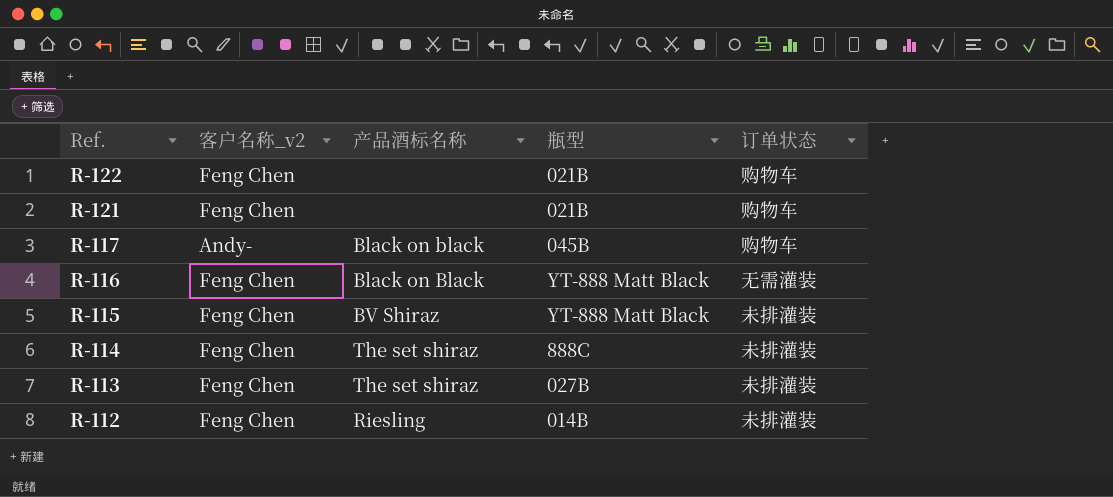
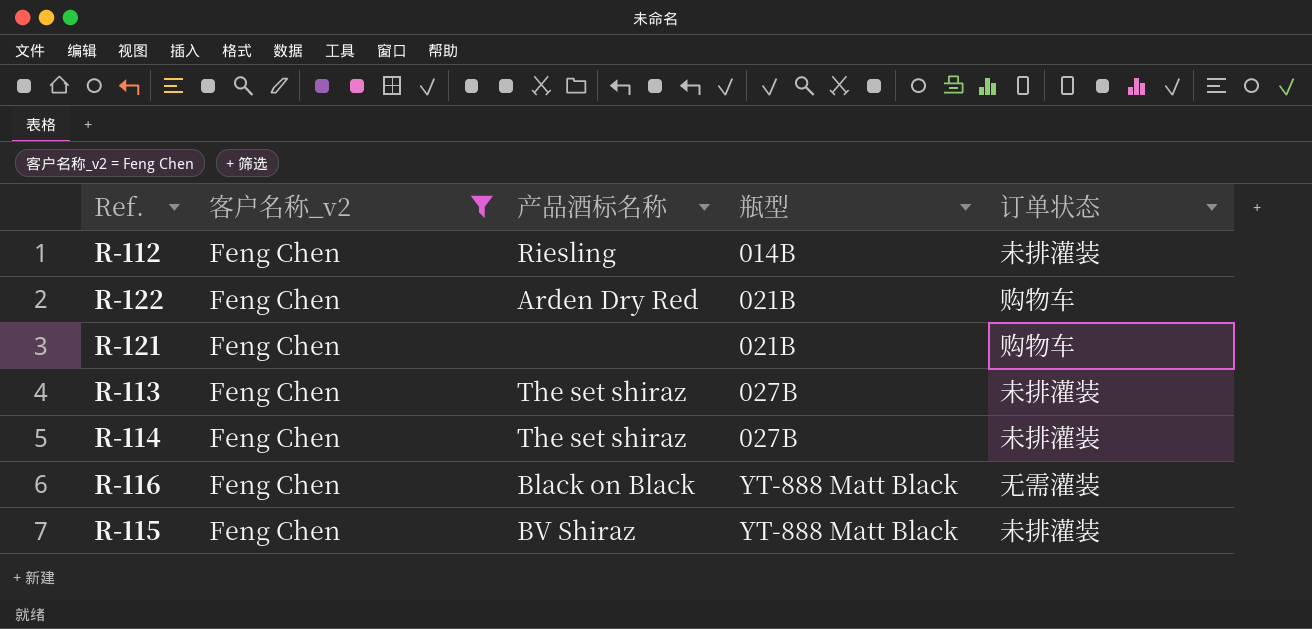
filter: none -> 客户名称_v2 = Feng Chen
row order: Ref. descending -> 瓶型 ascending
R-122 | 产品酒标名称: none -> Arden Dry Red
R-114 | 瓶型: 888C -> 027B

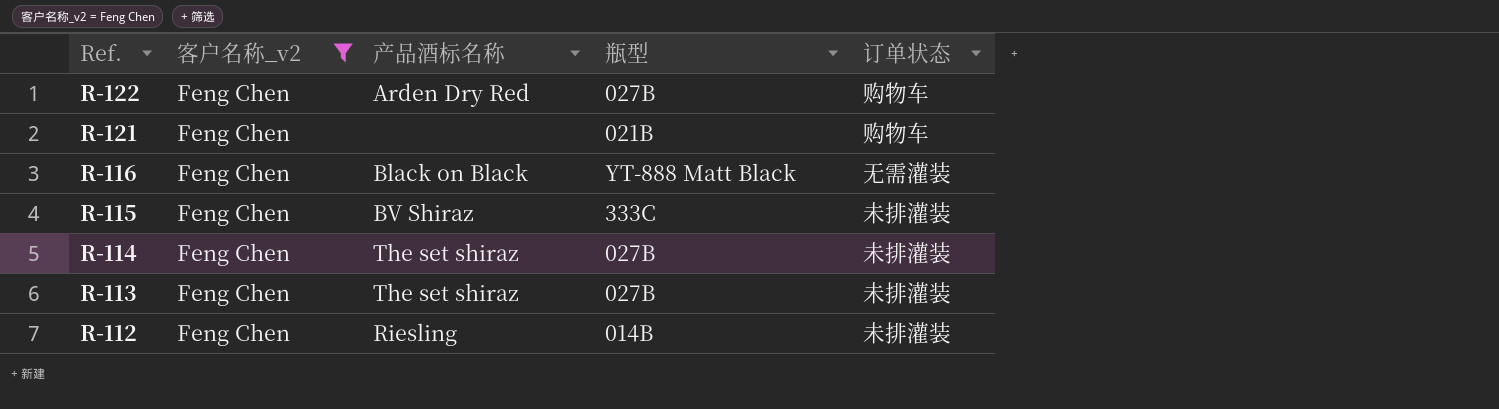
row order: 瓶型 ascending -> Ref. descending
R-122 | 瓶型: 021B -> 027B
R-115 | 瓶型: YT-888 Matt Black -> 333C

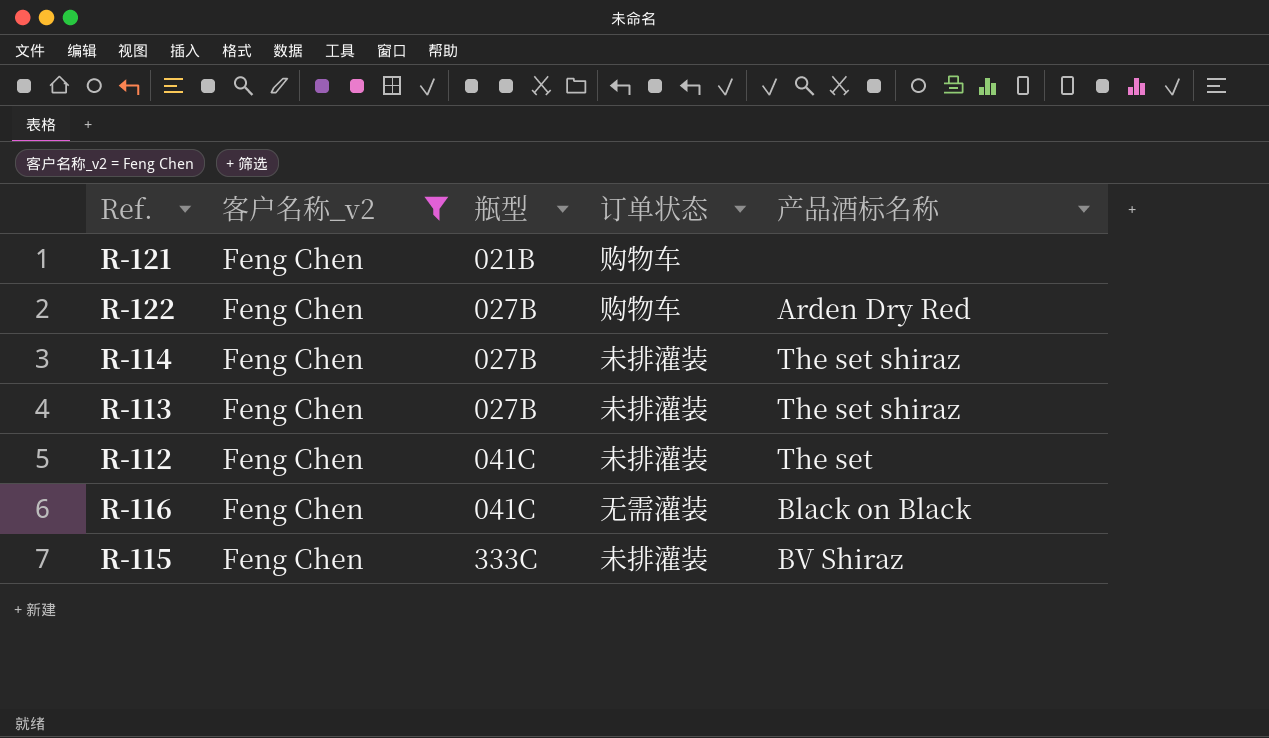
row order: Ref. descending -> 瓶型 ascending
column 产品酒标名称 | position: 3 -> 5
R-112 | 瓶型: 014B -> 041C
R-112 | 产品酒标名称: Riesling -> The set
R-116 | 瓶型: YT-888 Matt Black -> 041C

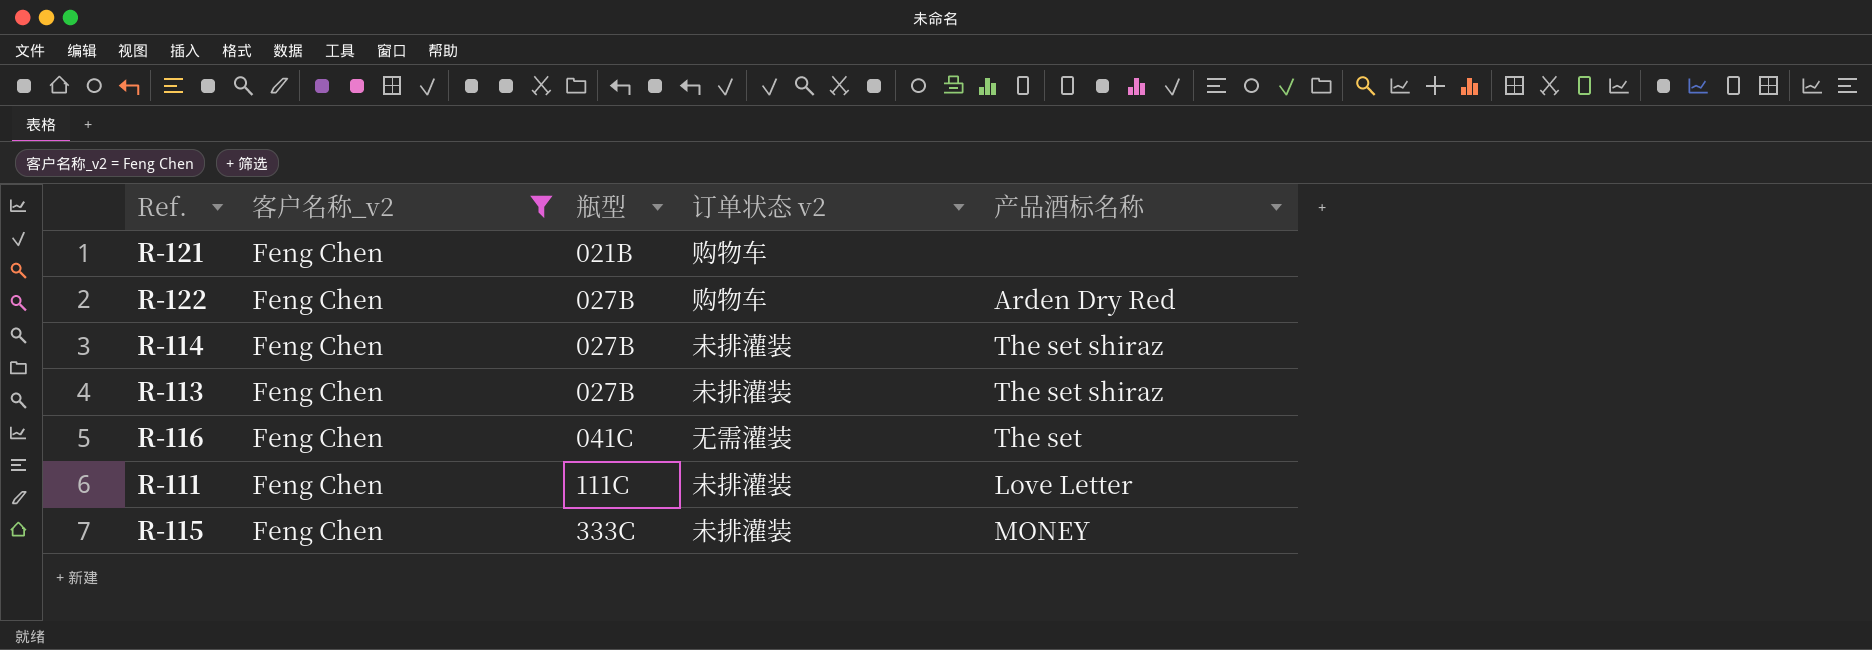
column name: 订单状态 -> 订单状态 v2
row R-112: Feng Chen | 041C | 未排灌装 | The set -> none
R-116 | 产品酒标名称: Black on Black -> The set
row R-111: none -> Feng Chen | 111C | 未排灌装 | Love Letter
R-115 | 产品酒标名称: BV Shiraz -> MONEY

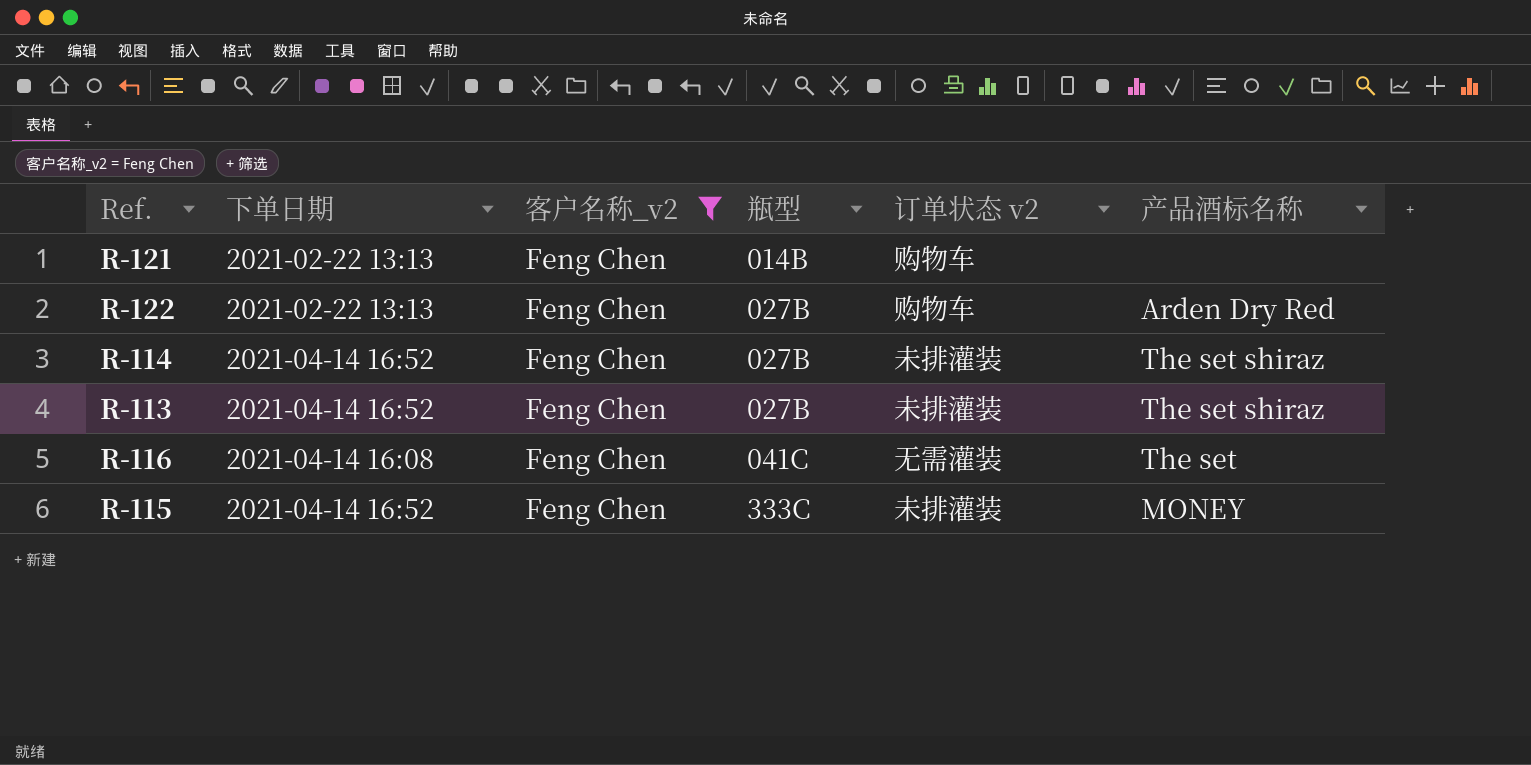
column 下单日期 | position: none -> 2
row R-111: Feng Chen | 111C | 未排灌装 | Love Letter -> none
R-121 | 瓶型: 021B -> 014B

